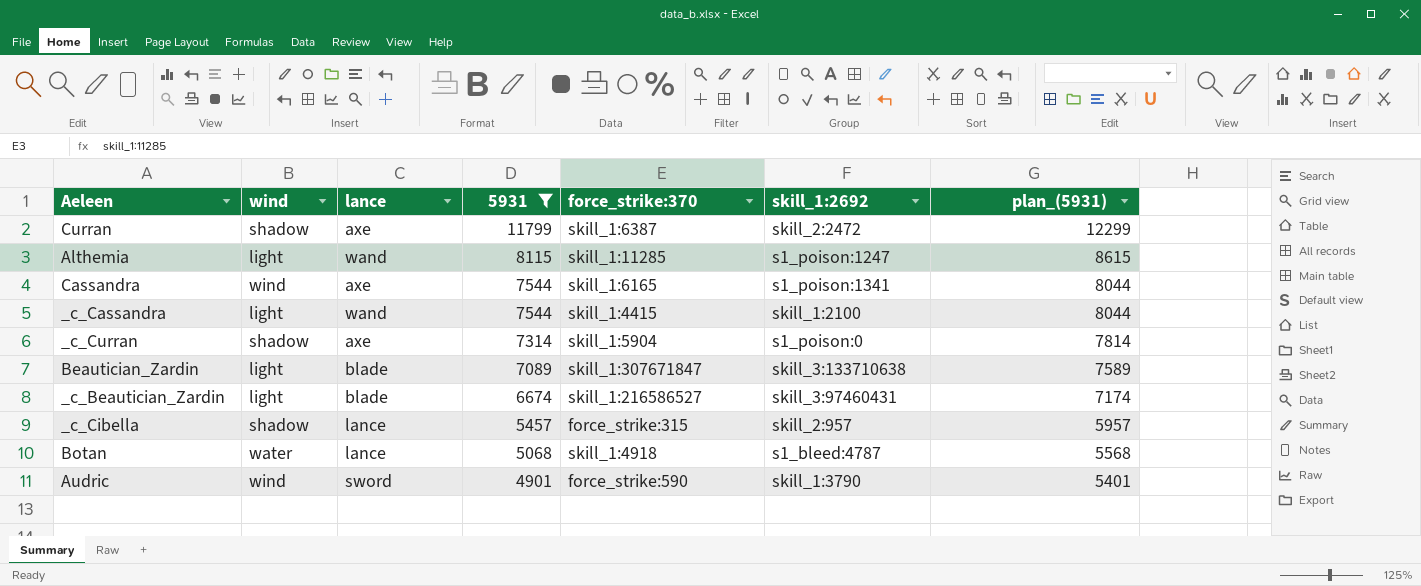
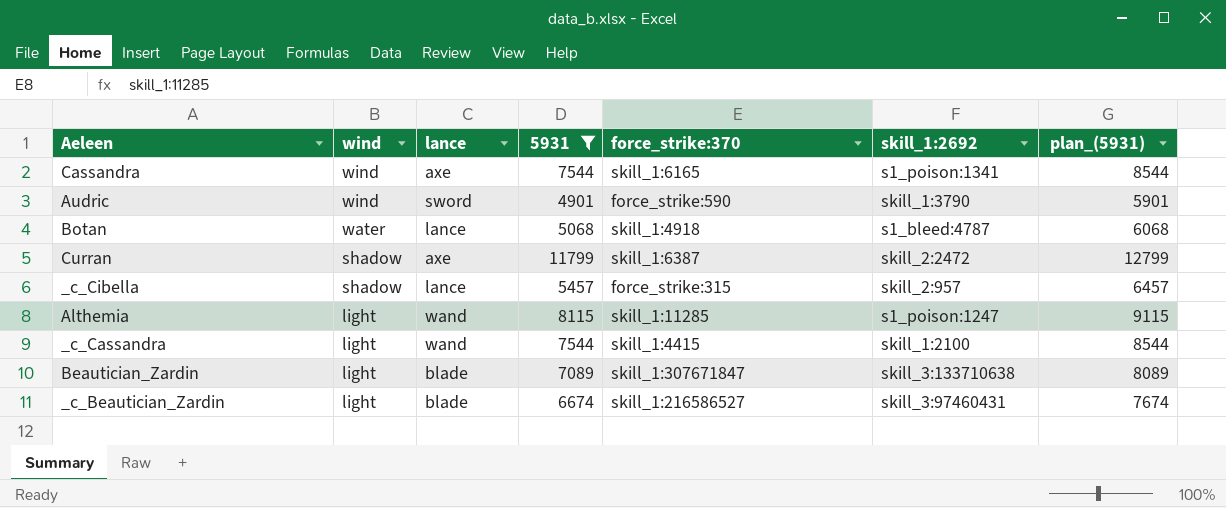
row order: 5931 descending -> wind descending
column plan_(5931) | formula: [5931] + 500 -> [5931] + 1000
row _c_Curran: shadow | axe | 7314 | skill_1:5904 | s1_poison:0 | 7814 -> none

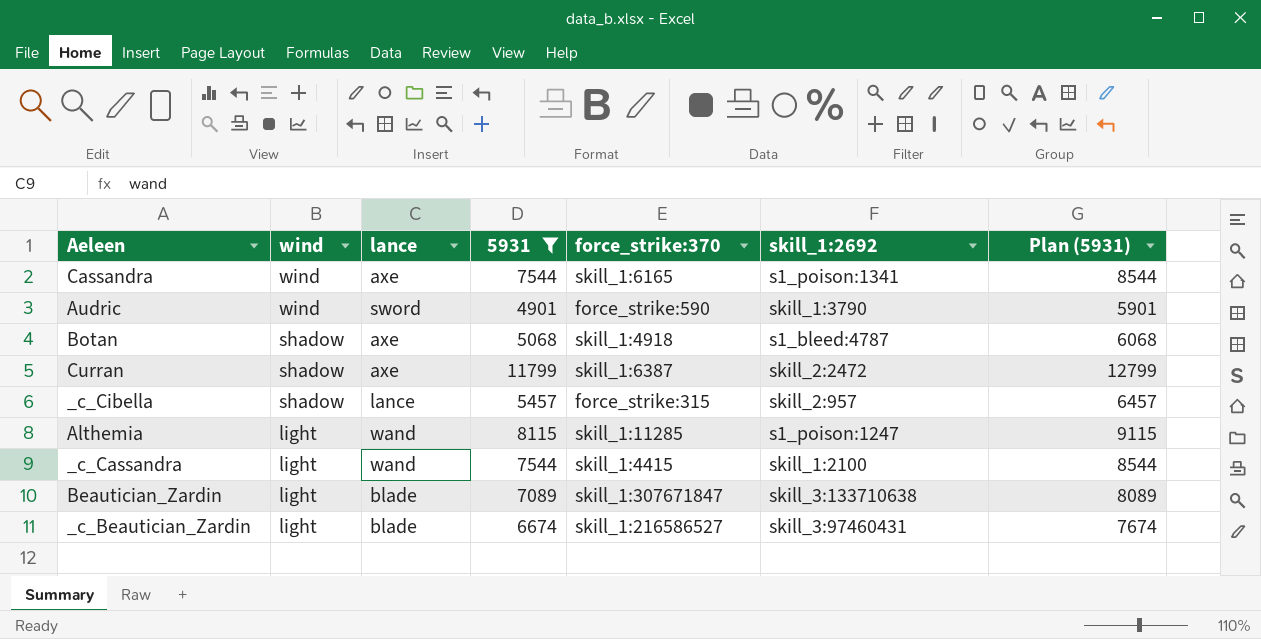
column name: plan_(5931) -> Plan (5931)
Botan | wind: water -> shadow
Botan | lance: lance -> axe

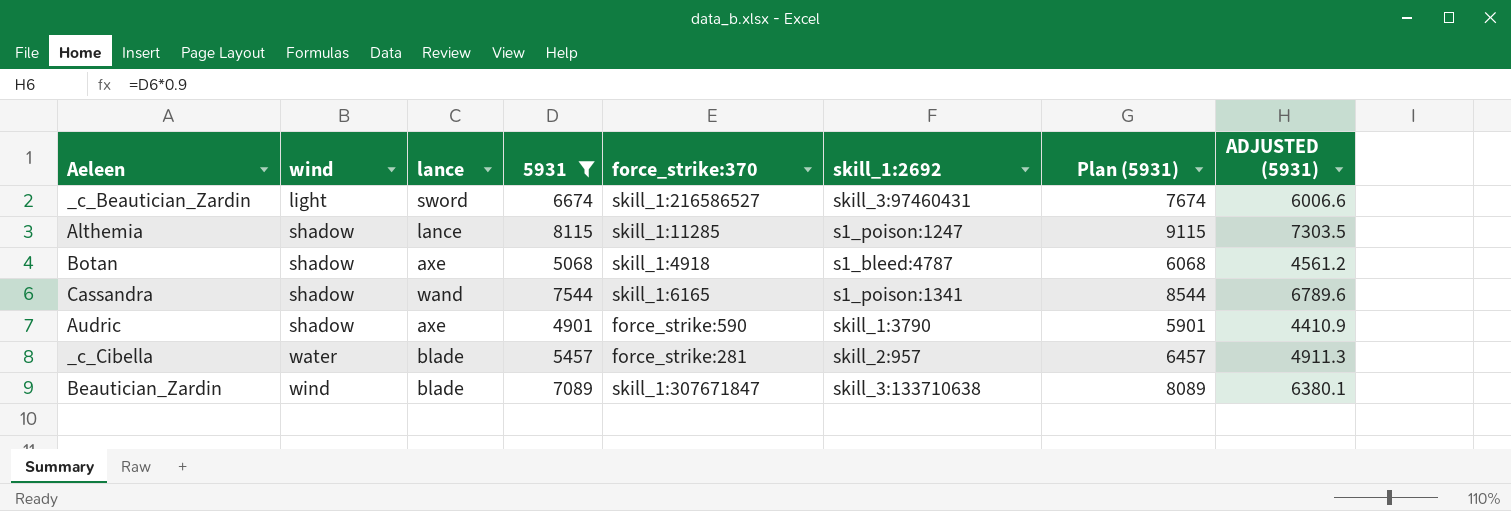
row order: wind descending -> wind ascending
column ADJUSTED (5931) | formula: none -> [5931] * 0.9
row Curran: shadow | axe | 11799 | skill_1:6387 | skill_2:2472 | 12799 -> none
row _c_Cassandra: light | wand | 7544 | skill_1:4415 | skill_1:2100 | 8544 -> none
_c_Beautician_Zardin | lance: blade -> sword
Althemia | wind: light -> shadow
Althemia | lance: wand -> lance
Cassandra | wind: wind -> shadow
Cassandra | lance: axe -> wand
Audric | wind: wind -> shadow
Audric | lance: sword -> axe
_c_Cibella | wind: shadow -> water
_c_Cibella | lance: lance -> blade
_c_Cibella | force_strike:370: force_strike:315 -> force_strike:281
Beautician_Zardin | wind: light -> wind

